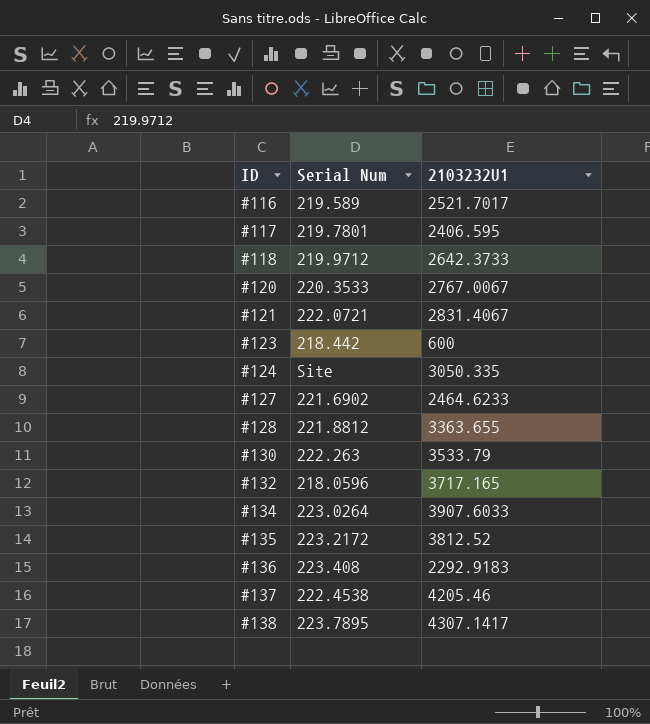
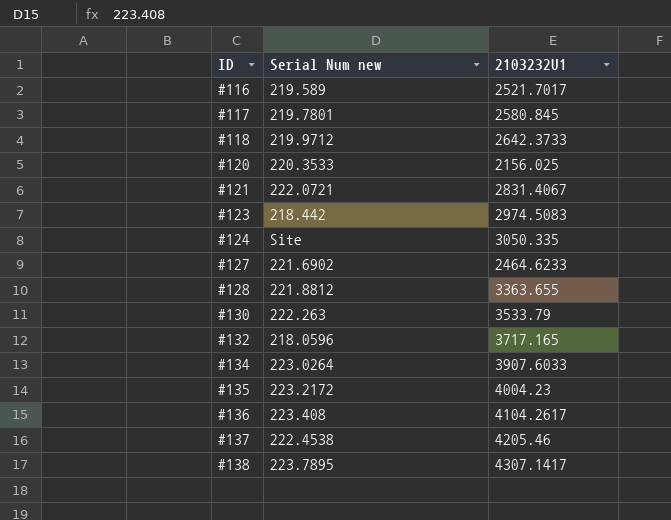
column name: Serial Num -> Serial Num new
#117 | 2103232U1: 2406.595 -> 2580.845
#120 | 2103232U1: 2767.0067 -> 2156.025
#123 | 2103232U1: 600 -> 2974.5083
#135 | 2103232U1: 3812.52 -> 4004.23
#136 | 2103232U1: 2292.9183 -> 4104.2617

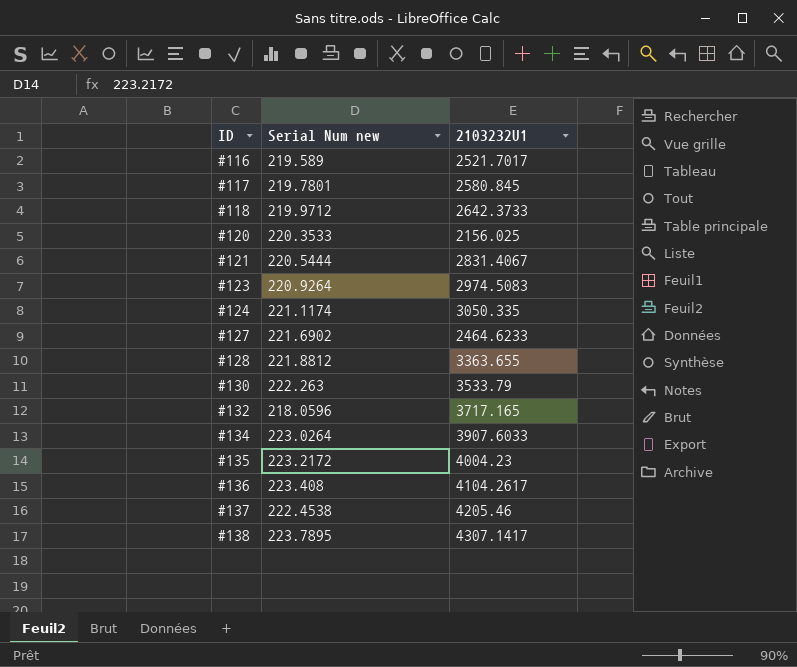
#121 | Serial Num new: 222.0721 -> 220.5444
#123 | Serial Num new: 218.442 -> 220.9264
#124 | Serial Num new: Site -> 221.1174

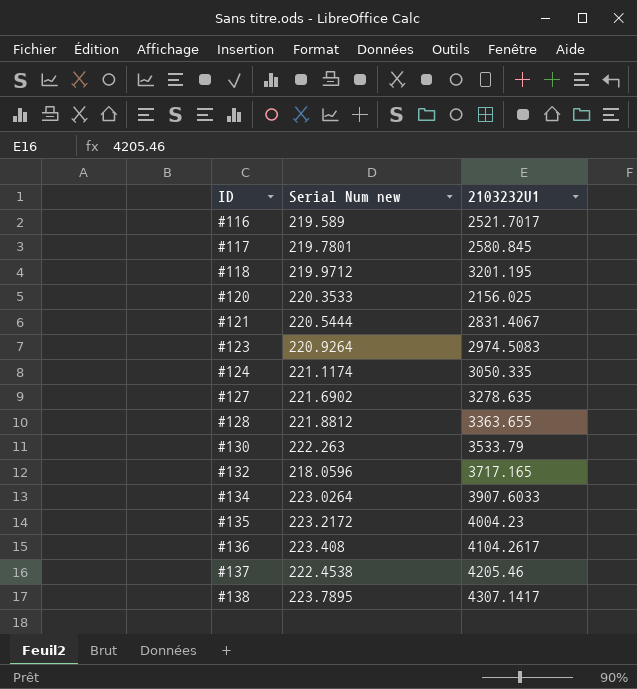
#118 | 2103232U1: 2642.3733 -> 3201.195
#127 | 2103232U1: 2464.6233 -> 3278.635

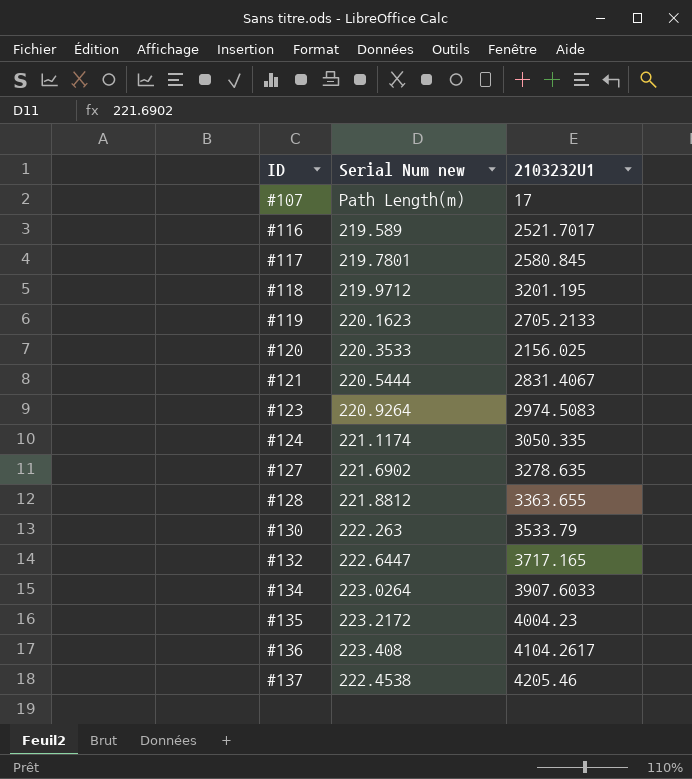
row #138: 223.7895 | 4307.1417 -> none
row #107: none -> Path Length(m) | 17
row #119: none -> 220.1623 | 2705.2133
#132 | Serial Num new: 218.0596 -> 222.6447

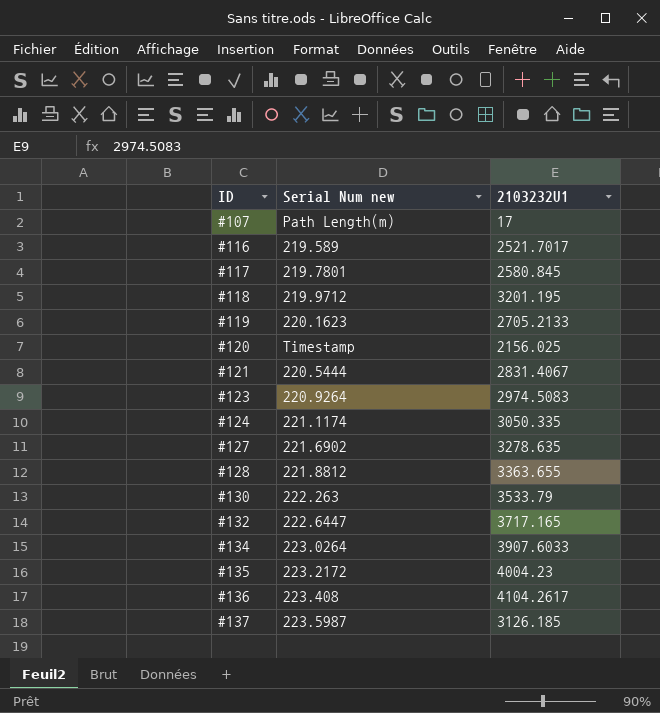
#120 | Serial Num new: 220.3533 -> Timestamp
#137 | Serial Num new: 222.4538 -> 223.5987
#137 | 2103232U1: 4205.46 -> 3126.185

